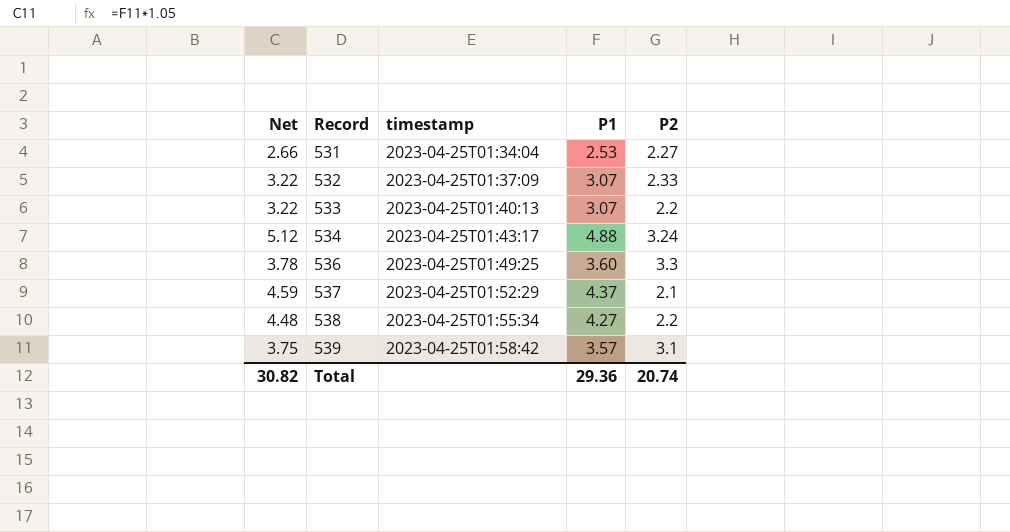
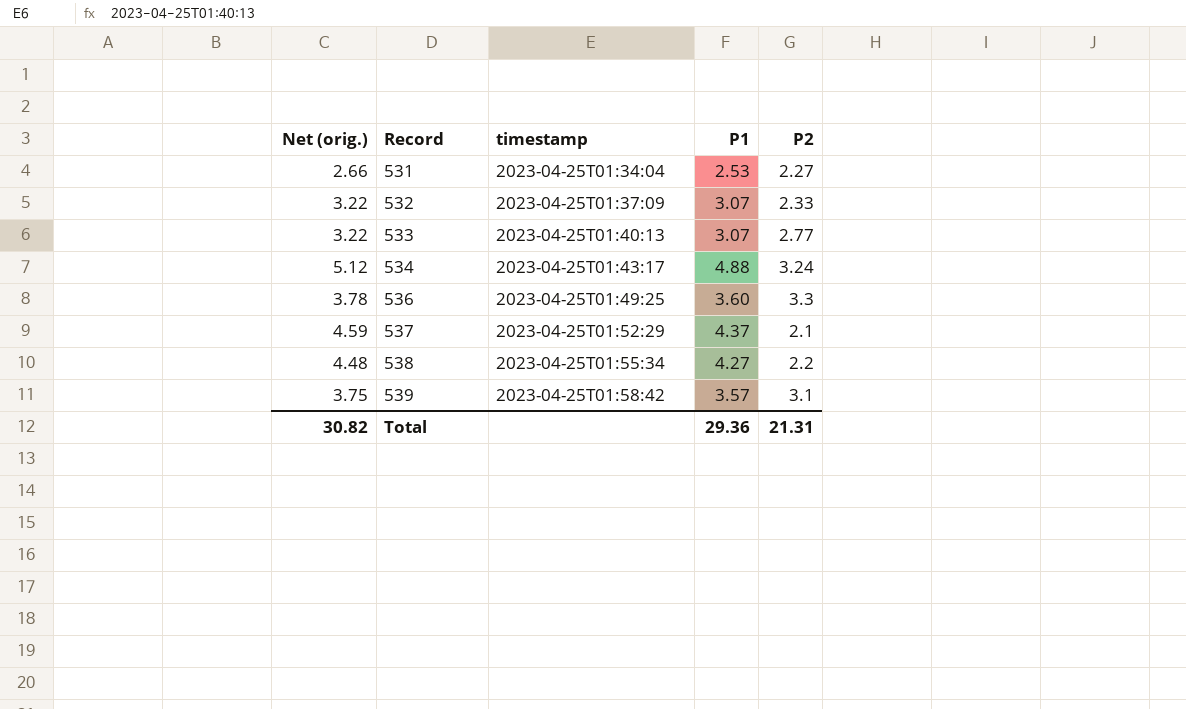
column name: Net -> Net (orig.)
533 | P2: 2.2 -> 2.77
Total | P2: 20.74 -> 21.31

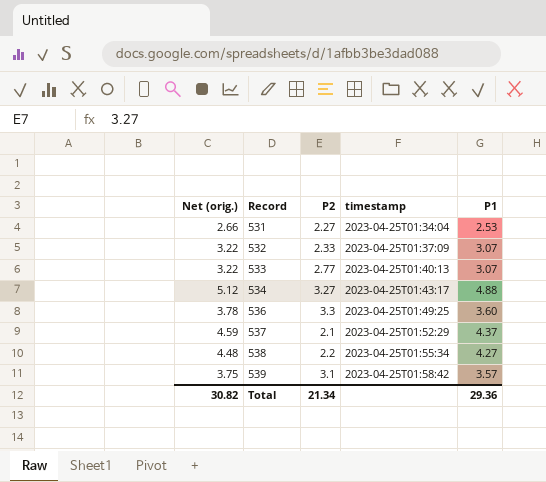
column P2 | position: 5 -> 3
534 | P2: 3.24 -> 3.27
Total | P2: 21.31 -> 21.34

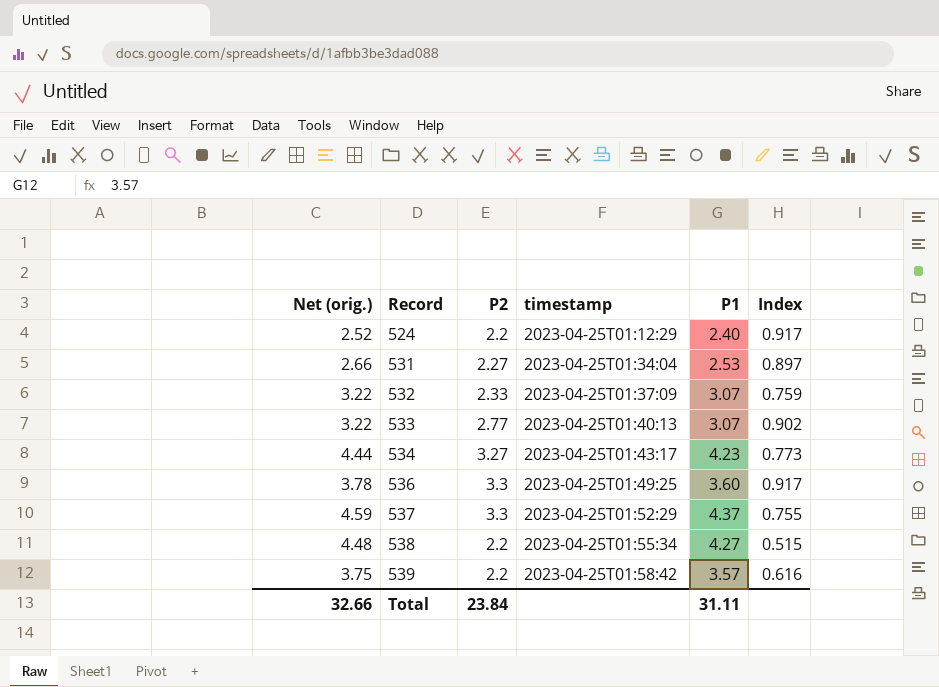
column Index | formula: none -> [P2] / [P1]
row 524: none -> 2.52 | 2.2 | 2023-04-25T01:12:29 | 2.40 | 0.917
534 | Net (orig.): 5.12 -> 4.44
534 | P1: 4.88 -> 4.23
537 | P2: 2.1 -> 3.3
539 | P2: 3.1 -> 2.2
Total | Net (orig.): 30.82 -> 32.66
Total | P2: 21.34 -> 23.84
Total | P1: 29.36 -> 31.11

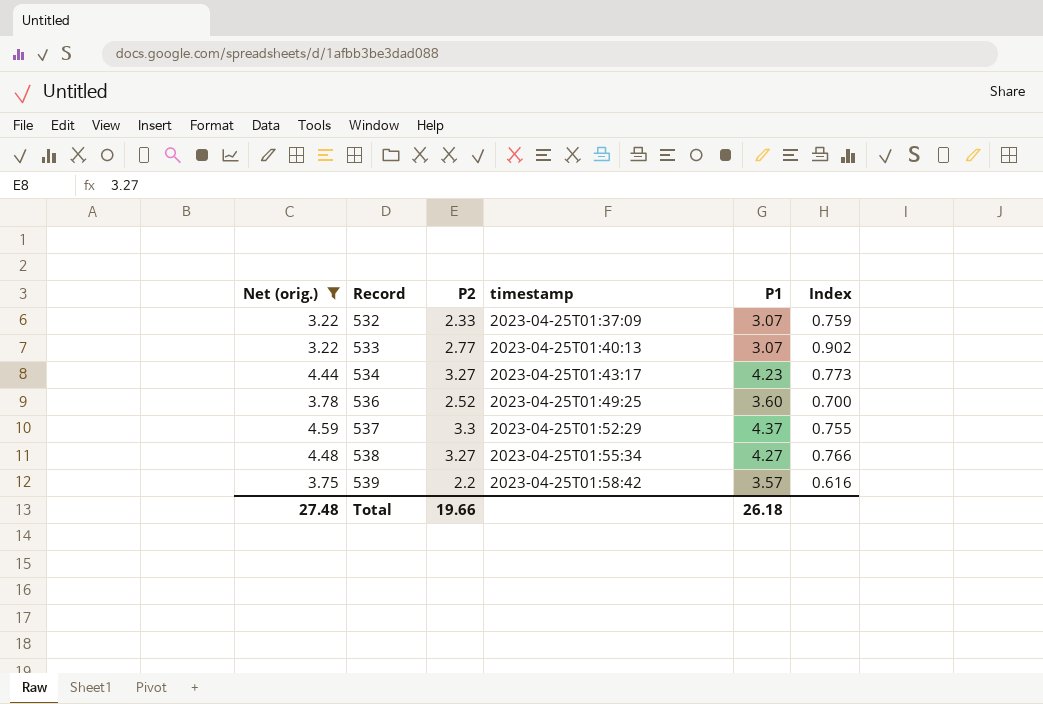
filter: none -> Net (orig.) >= 3.22
536 | P2: 3.3 -> 2.52
536 | Index: 0.917 -> 0.700
538 | P2: 2.2 -> 3.27
538 | Index: 0.515 -> 0.766
Total | Net (orig.): 32.66 -> 27.48
Total | P2: 23.84 -> 19.66
Total | P1: 31.11 -> 26.18

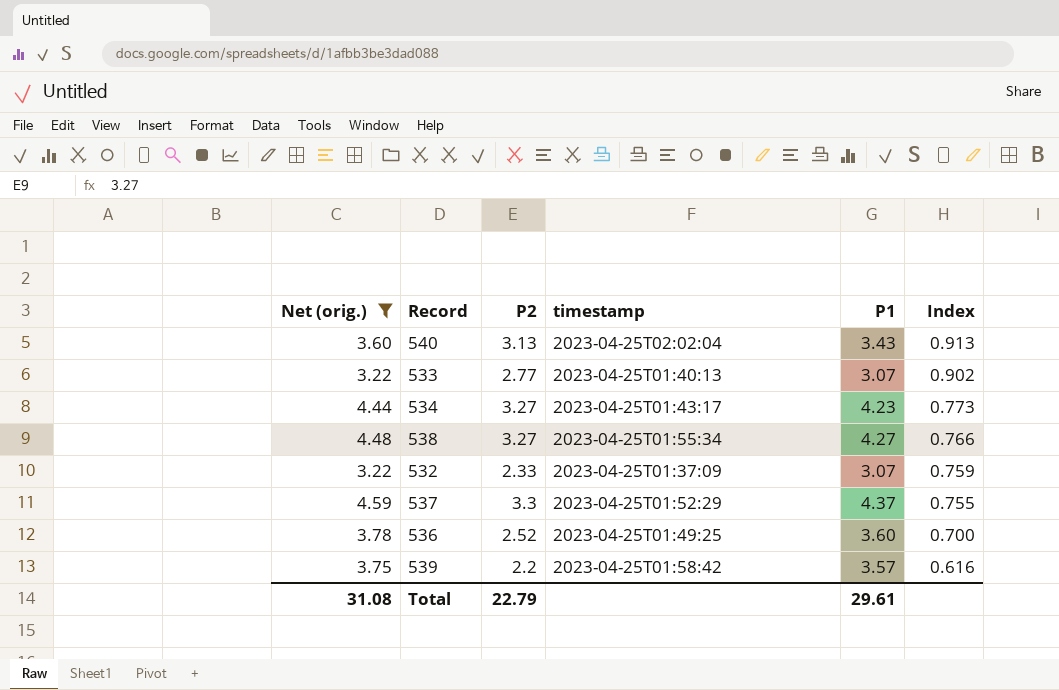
row order: Record ascending -> Index descending
row 540: none -> 3.60 | 3.13 | 2023-04-25T02:02:04 | 3.43 | 0.913
Total | Net (orig.): 27.48 -> 31.08
Total | P2: 19.66 -> 22.79
Total | P1: 26.18 -> 29.61

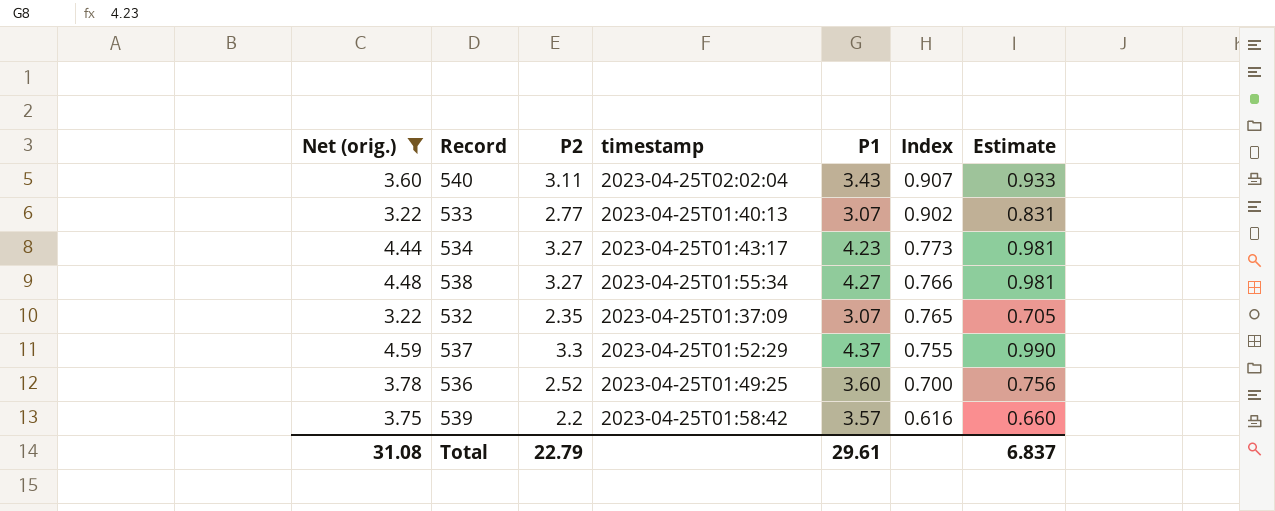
column Estimate | formula: none -> [P2] * 0.3
540 | P2: 3.13 -> 3.11
540 | Index: 0.913 -> 0.907
532 | P2: 2.33 -> 2.35
532 | Index: 0.759 -> 0.765

